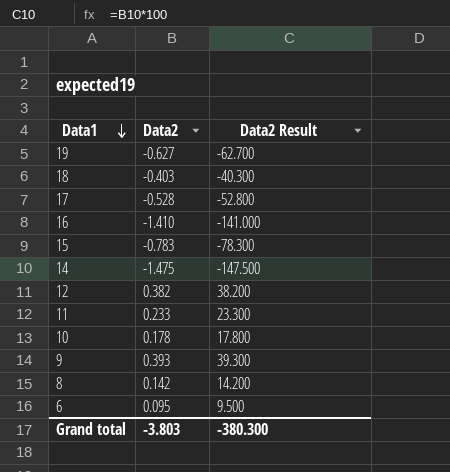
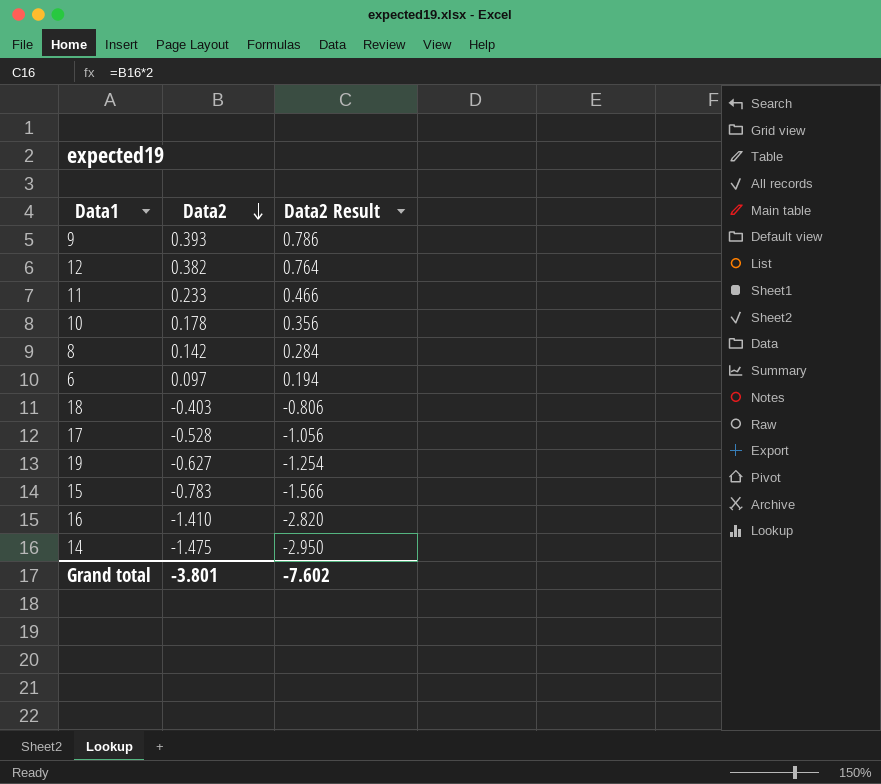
row order: Data1 descending -> Data2 descending
column Data2 Result | formula: [Data2] * 100 -> [Data2] * 2
6 | Data2: 0.095 -> 0.097
Grand total | Data2: -3.803 -> -3.801
Grand total | Data2 Result: -380.300 -> -7.602

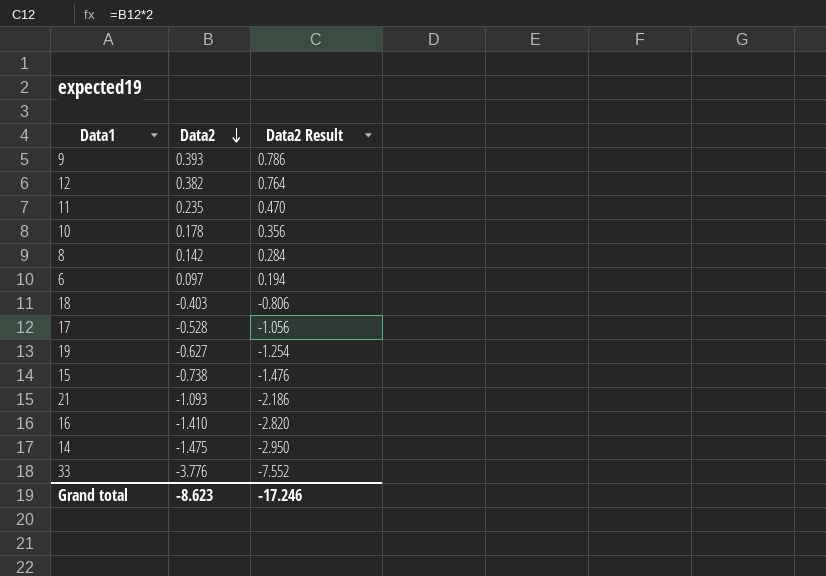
11 | Data2: 0.233 -> 0.235
11 | Data2 Result: 0.466 -> 0.470
15 | Data2: -0.783 -> -0.738
15 | Data2 Result: -1.566 -> -1.476
row 21: none -> -1.093 | -2.186
row 33: none -> -3.776 | -7.552
Grand total | Data2: -3.801 -> -8.623
Grand total | Data2 Result: -7.602 -> -17.246

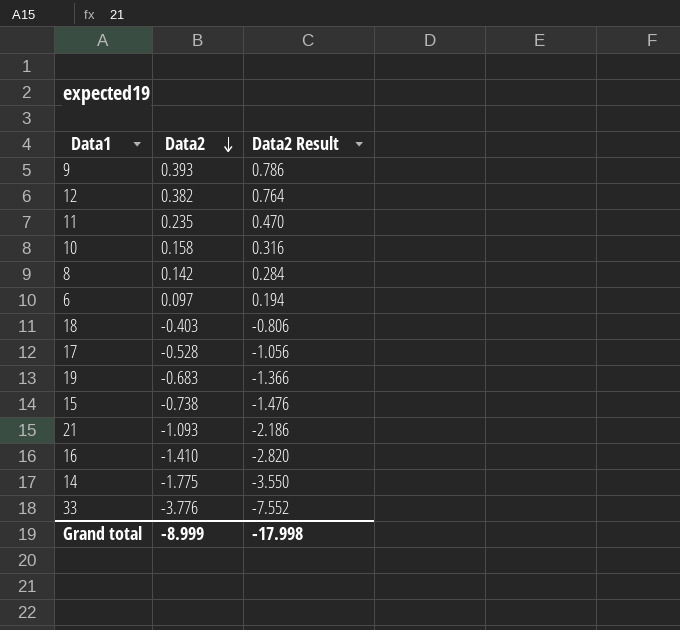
10 | Data2: 0.178 -> 0.158
10 | Data2 Result: 0.356 -> 0.316
19 | Data2: -0.627 -> -0.683
19 | Data2 Result: -1.254 -> -1.366
14 | Data2: -1.475 -> -1.775
14 | Data2 Result: -2.950 -> -3.550
Grand total | Data2: -8.623 -> -8.999
Grand total | Data2 Result: -17.246 -> -17.998

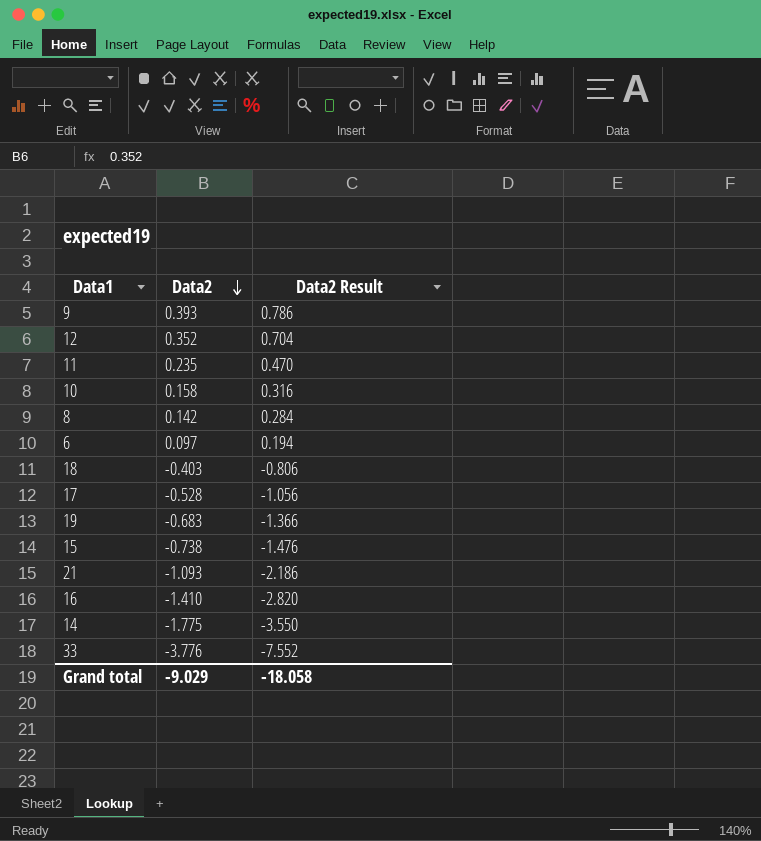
12 | Data2: 0.382 -> 0.352
12 | Data2 Result: 0.764 -> 0.704
Grand total | Data2: -8.999 -> -9.029
Grand total | Data2 Result: -17.998 -> -18.058

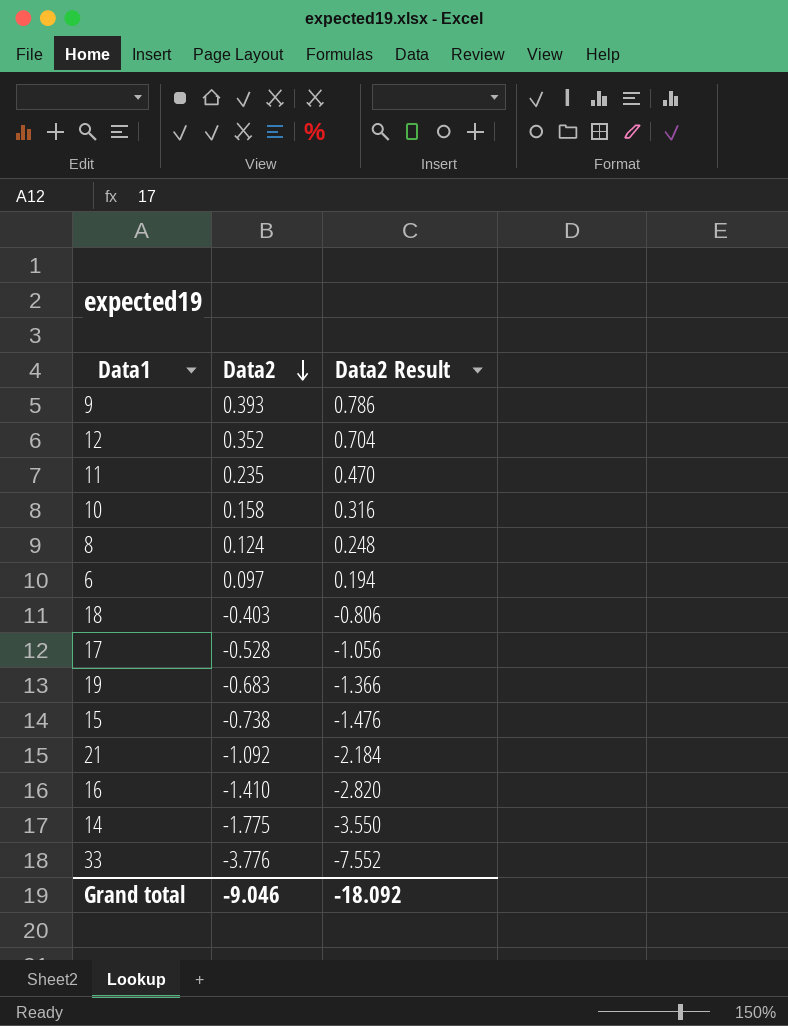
8 | Data2: 0.142 -> 0.124
8 | Data2 Result: 0.284 -> 0.248
21 | Data2: -1.093 -> -1.092
21 | Data2 Result: -2.186 -> -2.184
Grand total | Data2: -9.029 -> -9.046
Grand total | Data2 Result: -18.058 -> -18.092

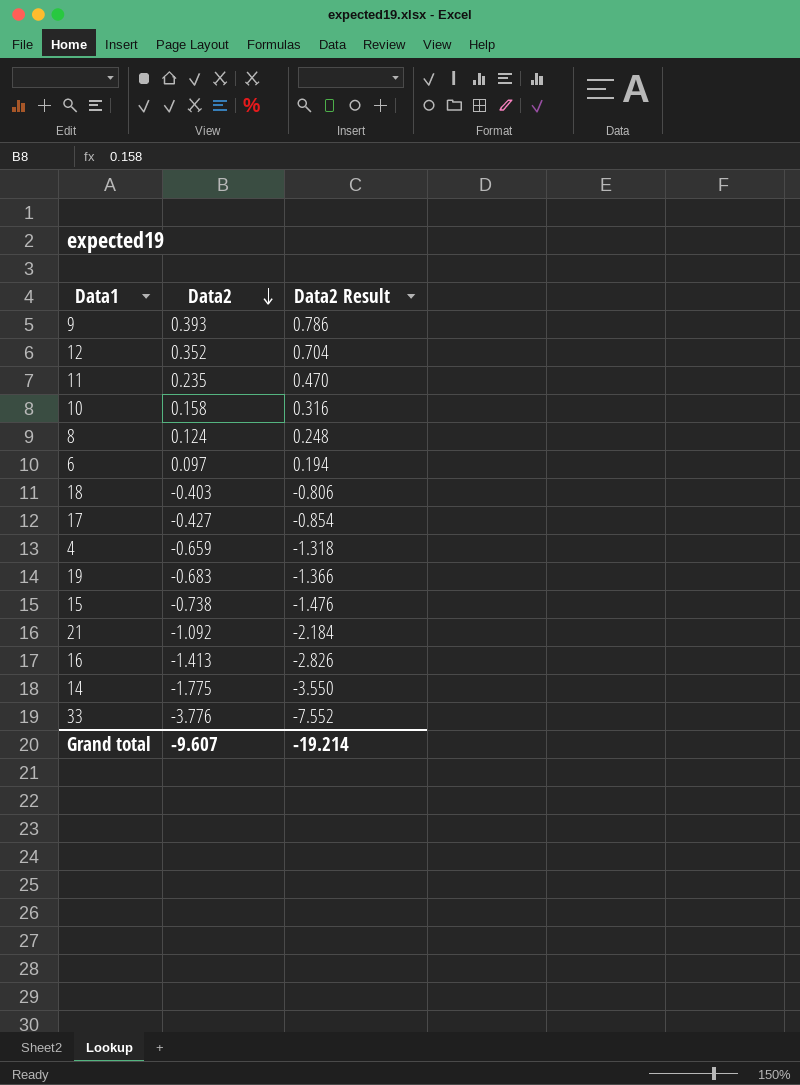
17 | Data2: -0.528 -> -0.427
17 | Data2 Result: -1.056 -> -0.854
row 4: none -> -0.659 | -1.318
16 | Data2: -1.410 -> -1.413
16 | Data2 Result: -2.820 -> -2.826
Grand total | Data2: -9.046 -> -9.607
Grand total | Data2 Result: -18.092 -> -19.214

